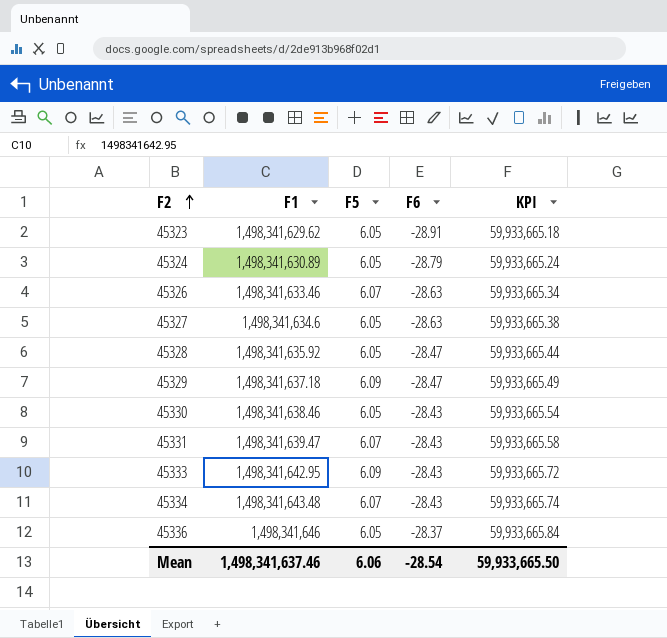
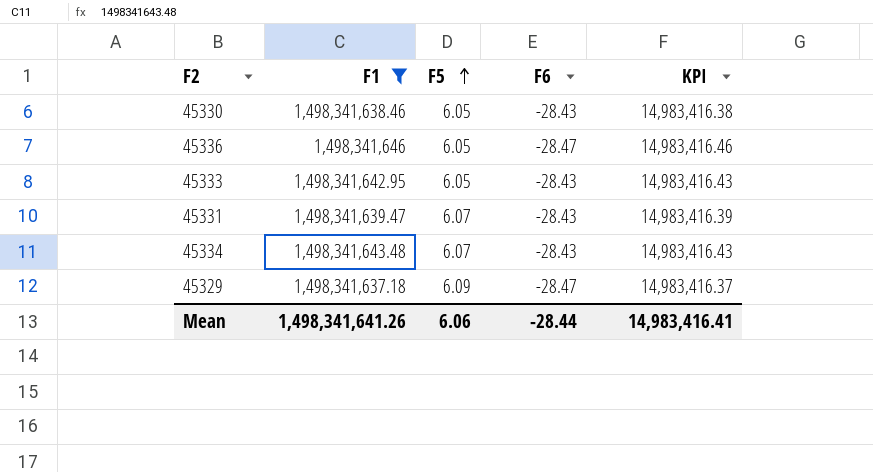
filter: none -> F1 >= 1,498,341,637.18
row order: F2 ascending -> F5 ascending
column KPI | formula: [F1] * 0.04 -> [F1] * 0.01
45336 | F6: -28.37 -> -28.47
45333 | F5: 6.09 -> 6.05
Mean | F1: 1,498,341,637.46 -> 1,498,341,641.26
Mean | F6: -28.54 -> -28.44
Mean | KPI: 59,933,665.50 -> 14,983,416.41

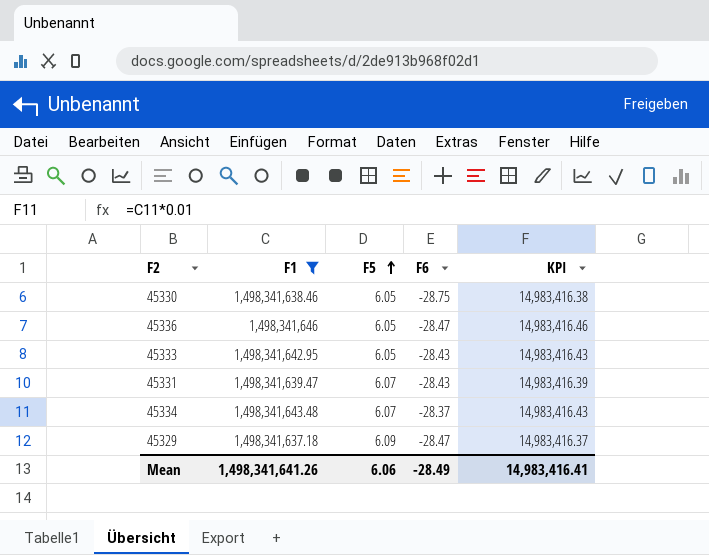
45330 | F6: -28.43 -> -28.75
45334 | F6: -28.43 -> -28.37
Mean | F6: -28.44 -> -28.49

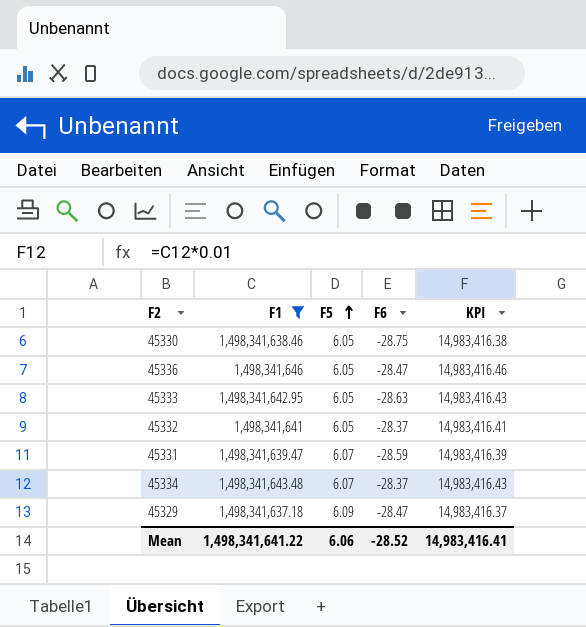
45333 | F6: -28.43 -> -28.63
row 45332: none -> 1,498,341,641 | 6.05 | -28.37 | 14,983,416.41
45331 | F6: -28.43 -> -28.59
Mean | F1: 1,498,341,641.26 -> 1,498,341,641.22
Mean | F6: -28.49 -> -28.52

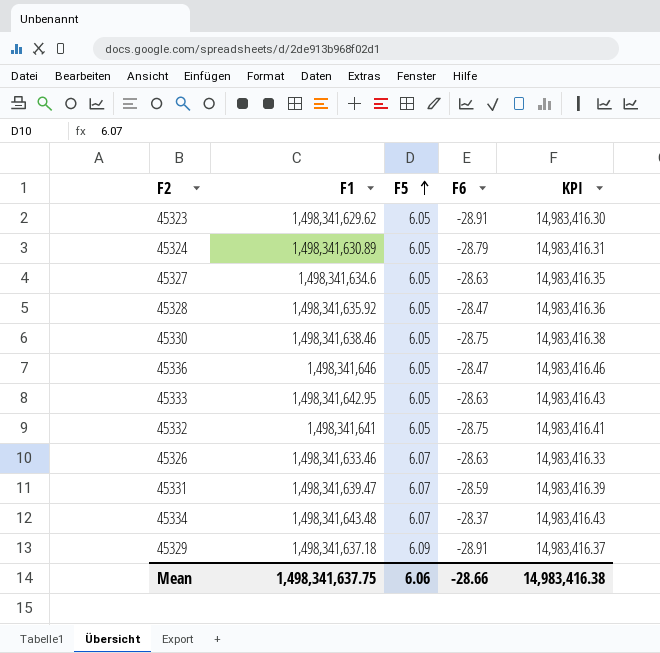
filter: F1 >= 1,498,341,637.18 -> none
45332 | F6: -28.37 -> -28.75
45329 | F6: -28.47 -> -28.91
Mean | F1: 1,498,341,641.22 -> 1,498,341,637.75
Mean | F6: -28.52 -> -28.66
Mean | KPI: 14,983,416.41 -> 14,983,416.38

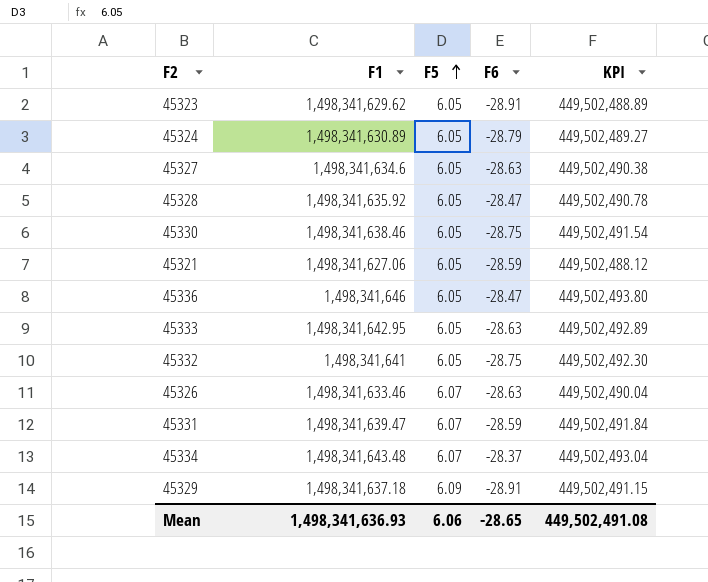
column KPI | formula: [F1] * 0.01 -> [F1] * 0.3
row 45321: none -> 1,498,341,627.06 | 6.05 | -28.59 | 449,502,488.12
Mean | F1: 1,498,341,637.75 -> 1,498,341,636.93
Mean | F6: -28.66 -> -28.65
Mean | KPI: 14,983,416.38 -> 449,502,491.08

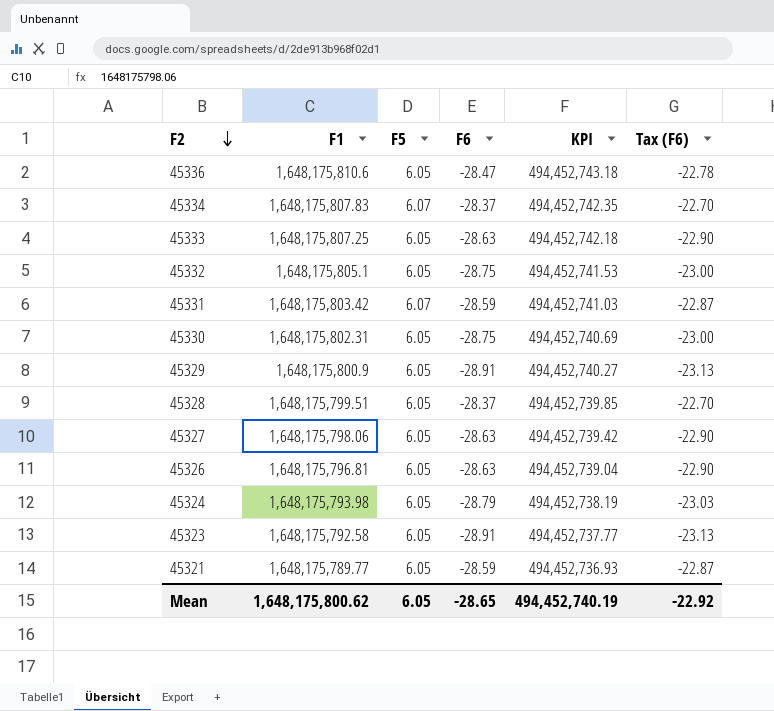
row order: F5 ascending -> F2 descending
column Tax (F6) | formula: none -> [F6] * 0.8
45336 | F1: 1,498,341,646 -> 1,648,175,810.6
45336 | KPI: 449,502,493.80 -> 494,452,743.18
45334 | F1: 1,498,341,643.48 -> 1,648,175,807.83
45334 | KPI: 449,502,493.04 -> 494,452,742.35
45333 | F1: 1,498,341,642.95 -> 1,648,175,807.25
45333 | KPI: 449,502,492.89 -> 494,452,742.18
45332 | F1: 1,498,341,641 -> 1,648,175,805.1
45332 | KPI: 449,502,492.30 -> 494,452,741.53
45331 | F1: 1,498,341,639.47 -> 1,648,175,803.42
45331 | KPI: 449,502,491.84 -> 494,452,741.03
45330 | F1: 1,498,341,638.46 -> 1,648,175,802.31
45330 | KPI: 449,502,491.54 -> 494,452,740.69
45329 | F1: 1,498,341,637.18 -> 1,648,175,800.9
45329 | F5: 6.09 -> 6.05
45329 | KPI: 449,502,491.15 -> 494,452,740.27
45328 | F1: 1,498,341,635.92 -> 1,648,175,799.51
45328 | F6: -28.47 -> -28.37
45328 | KPI: 449,502,490.78 -> 494,452,739.85
45327 | F1: 1,498,341,634.6 -> 1,648,175,798.06
45327 | KPI: 449,502,490.38 -> 494,452,739.42
45326 | F1: 1,498,341,633.46 -> 1,648,175,796.81
45326 | F5: 6.07 -> 6.05
45326 | KPI: 449,502,490.04 -> 494,452,739.04
45324 | F1: 1,498,341,630.89 -> 1,648,175,793.98
45324 | KPI: 449,502,489.27 -> 494,452,738.19
45323 | F1: 1,498,341,629.62 -> 1,648,175,792.58
45323 | KPI: 449,502,488.89 -> 494,452,737.77
45321 | F1: 1,498,341,627.06 -> 1,648,175,789.77
45321 | KPI: 449,502,488.12 -> 494,452,736.93
Mean | F1: 1,498,341,636.93 -> 1,648,175,800.62
Mean | F5: 6.06 -> 6.05
Mean | KPI: 449,502,491.08 -> 494,452,740.19

